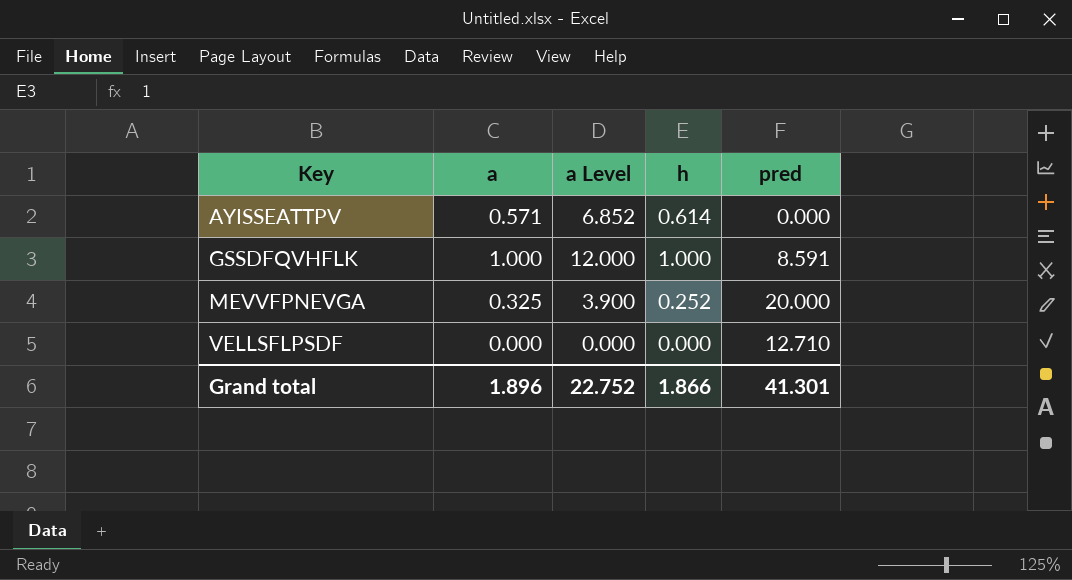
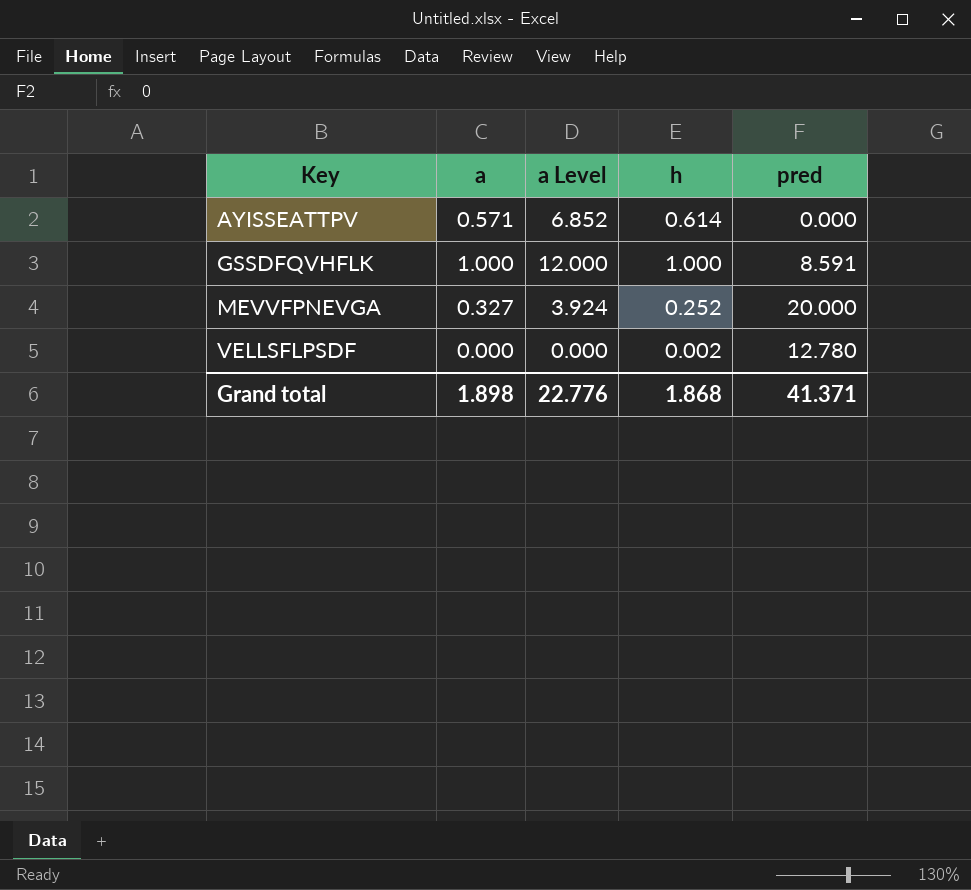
MEVVFPNEVGA | a: 0.325 -> 0.327
MEVVFPNEVGA | a Level: 3.900 -> 3.924
VELLSFLPSDF | h: 0.000 -> 0.002
VELLSFLPSDF | pred: 12.710 -> 12.780
Grand total | a: 1.896 -> 1.898
Grand total | a Level: 22.752 -> 22.776
Grand total | h: 1.866 -> 1.868
Grand total | pred: 41.301 -> 41.371

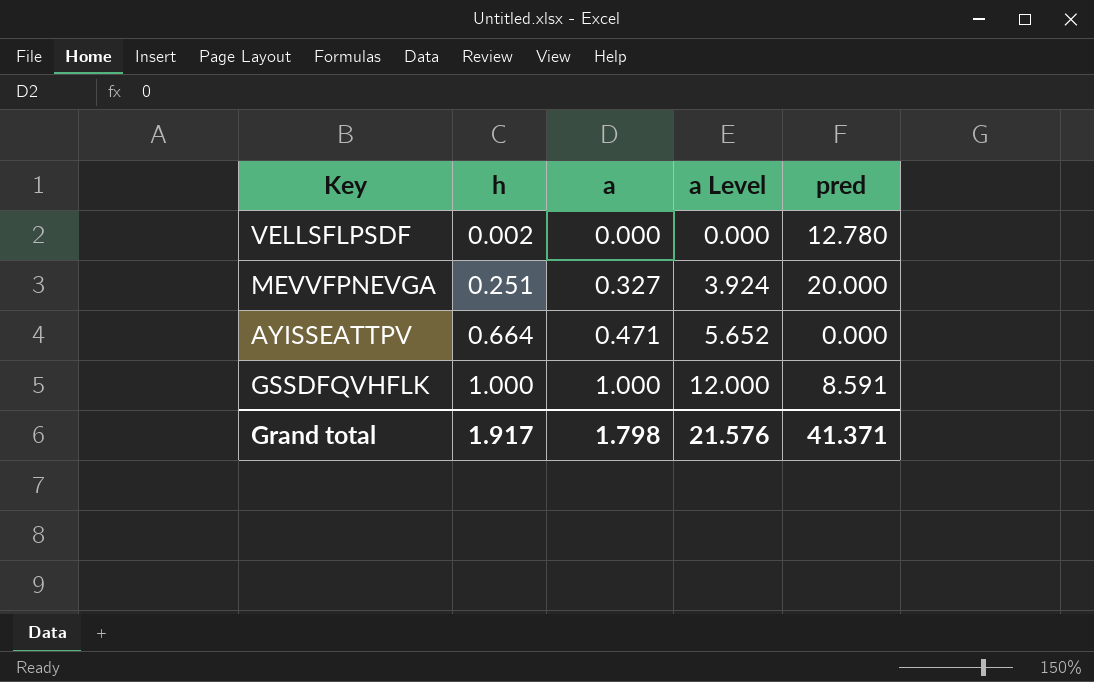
row order: Key ascending -> h ascending
column h | position: 4 -> 2
MEVVFPNEVGA | h: 0.252 -> 0.251
AYISSEATTPV | h: 0.614 -> 0.664
AYISSEATTPV | a: 0.571 -> 0.471
AYISSEATTPV | a Level: 6.852 -> 5.652
Grand total | h: 1.868 -> 1.917
Grand total | a: 1.898 -> 1.798
Grand total | a Level: 22.776 -> 21.576

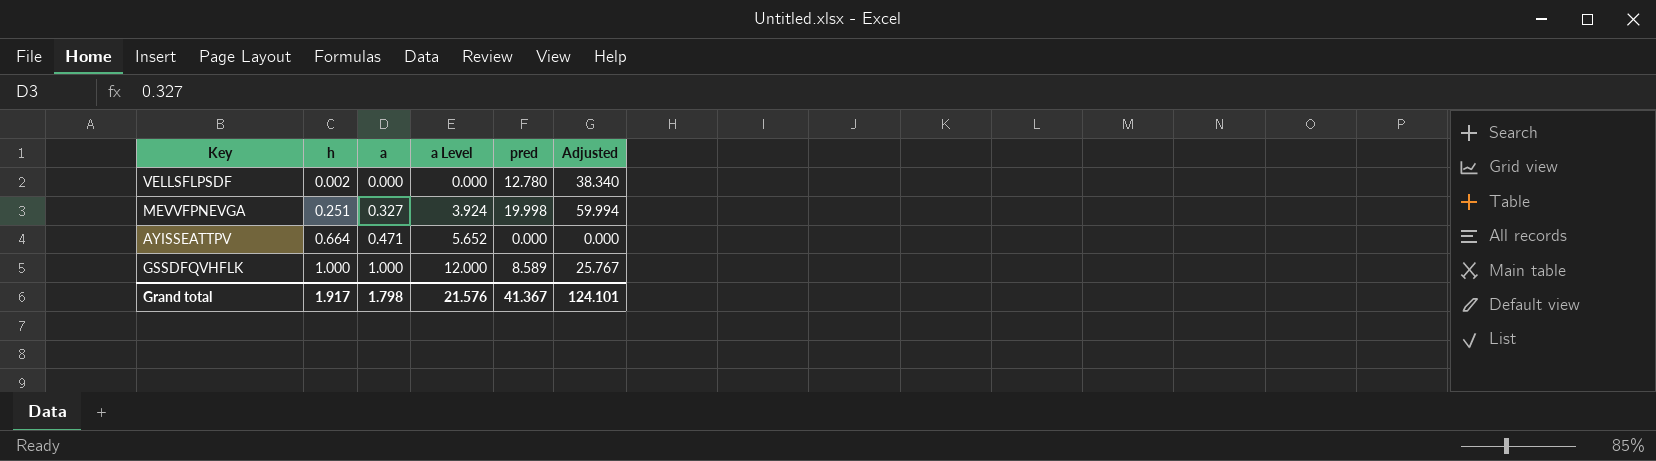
column Adjusted | formula: none -> [pred] * 3
MEVVFPNEVGA | pred: 20.000 -> 19.998
GSSDFQVHFLK | pred: 8.591 -> 8.589
Grand total | pred: 41.371 -> 41.367

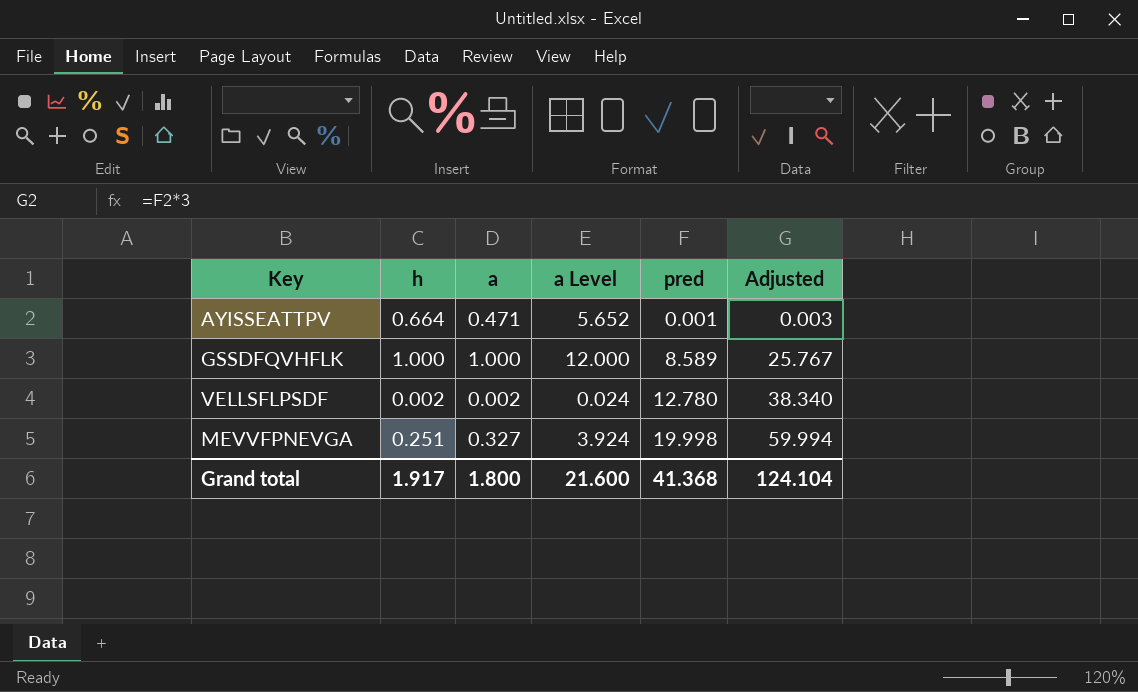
row order: h ascending -> pred ascending
AYISSEATTPV | pred: 0.000 -> 0.001
AYISSEATTPV | Adjusted: 0.000 -> 0.003
VELLSFLPSDF | a: 0.000 -> 0.002
VELLSFLPSDF | a Level: 0.000 -> 0.024
Grand total | a: 1.798 -> 1.800
Grand total | a Level: 21.576 -> 21.600
Grand total | pred: 41.367 -> 41.368
Grand total | Adjusted: 124.101 -> 124.104

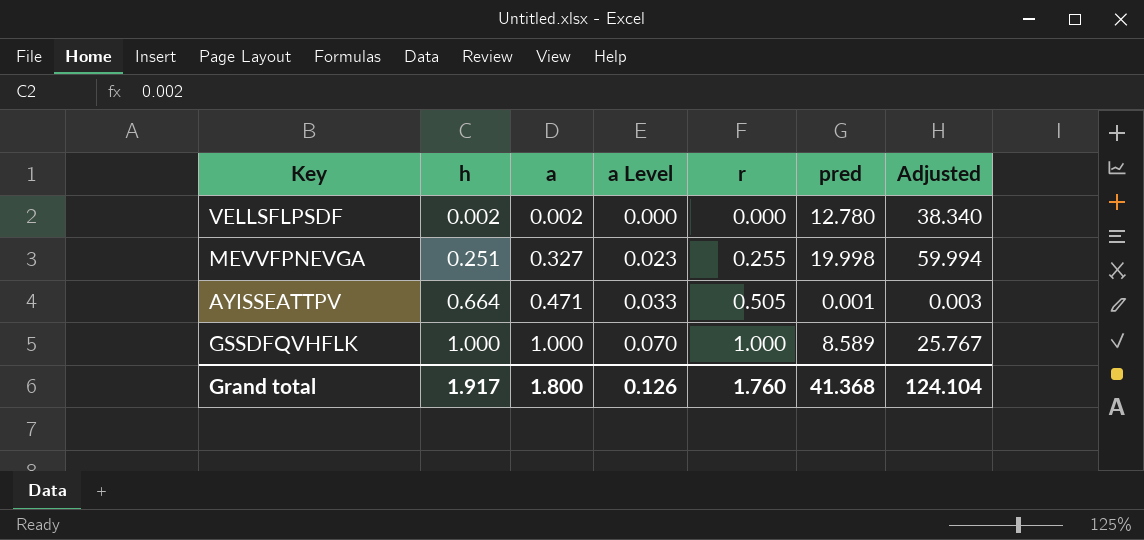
row order: pred ascending -> h ascending
column a Level | formula: [a] * 12 -> [a] * 0.07
column r | position: none -> 5
Grand total | a Level: 21.600 -> 0.126

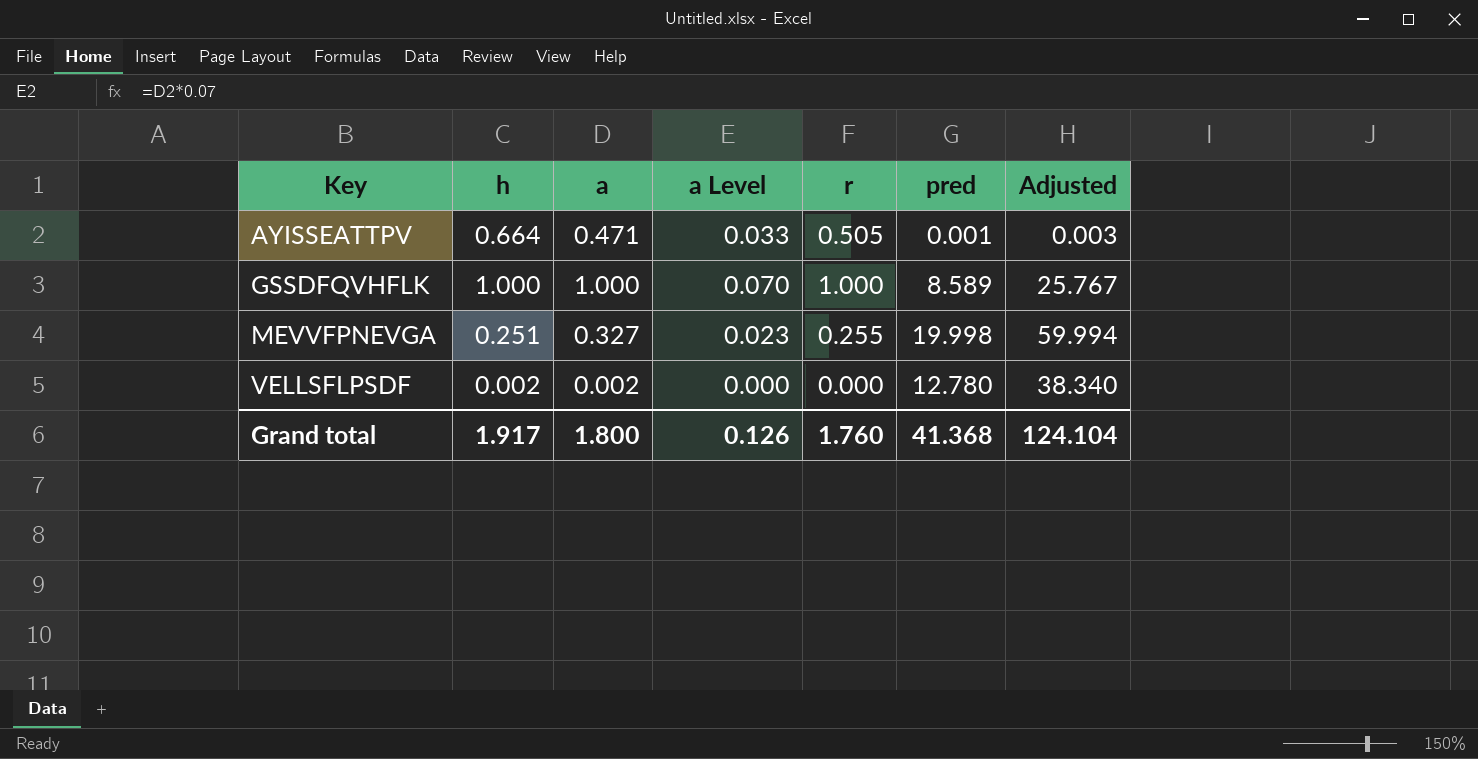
row order: h ascending -> Key ascending

